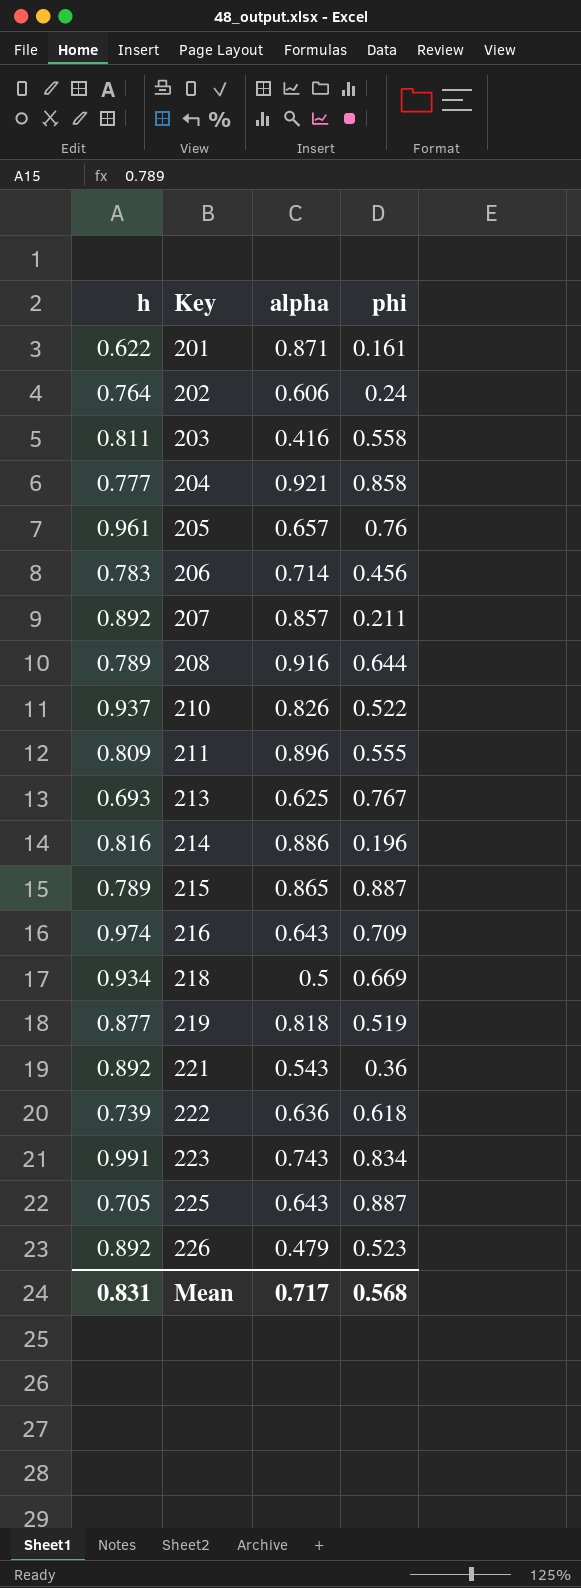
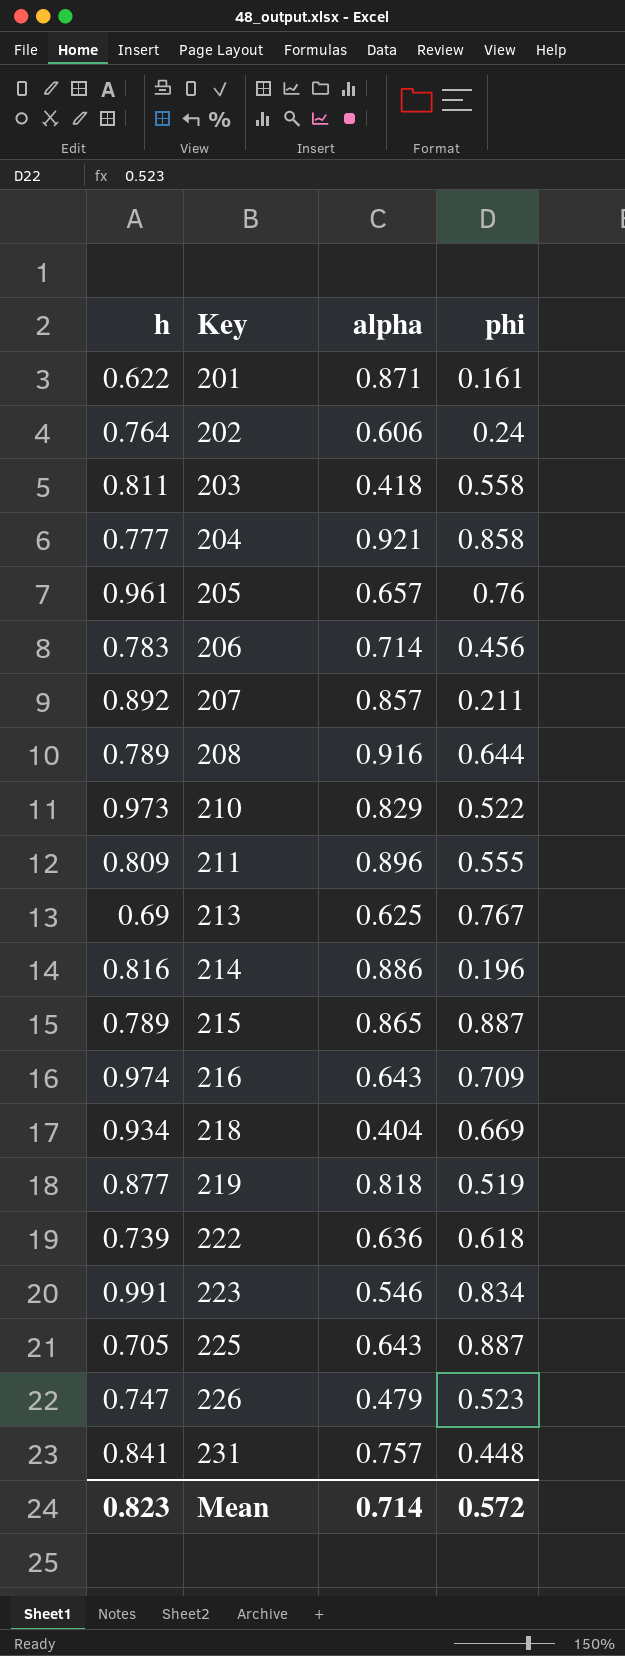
row 221: 0.892 | 0.543 | 0.36 -> none
203 | alpha: 0.416 -> 0.418
210 | h: 0.937 -> 0.973
210 | alpha: 0.826 -> 0.829
213 | h: 0.693 -> 0.69
218 | alpha: 0.5 -> 0.404
223 | alpha: 0.743 -> 0.546
226 | h: 0.892 -> 0.747
row 231: none -> 0.841 | 0.757 | 0.448
Mean | h: 0.831 -> 0.823
Mean | alpha: 0.717 -> 0.714
Mean | phi: 0.568 -> 0.572

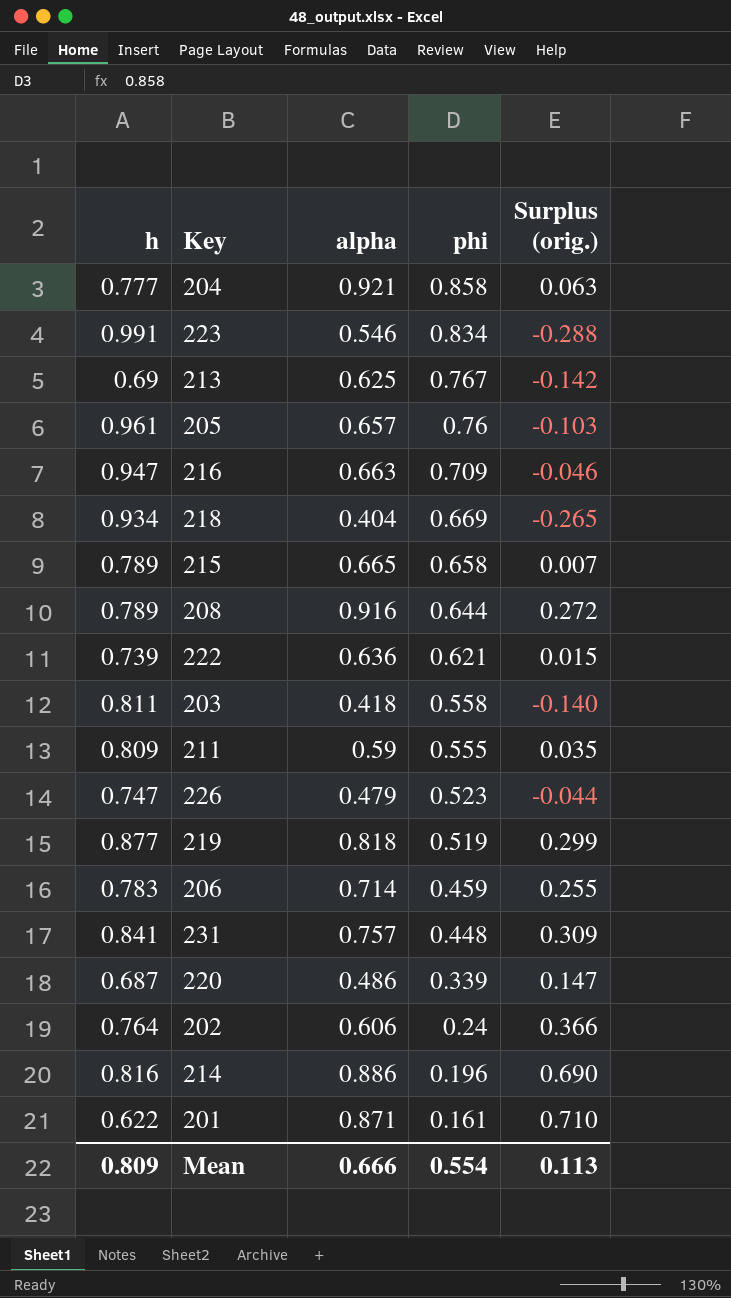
row order: Key ascending -> phi descending
column Surplus (orig.) | formula: none -> [alpha] - [phi]
row 207: 0.892 | 0.857 | 0.211 -> none
row 210: 0.973 | 0.829 | 0.522 -> none
row 225: 0.705 | 0.643 | 0.887 -> none
216 | h: 0.974 -> 0.947
216 | alpha: 0.643 -> 0.663
215 | alpha: 0.865 -> 0.665
215 | phi: 0.887 -> 0.658
222 | phi: 0.618 -> 0.621
211 | alpha: 0.896 -> 0.59
206 | phi: 0.456 -> 0.459
row 220: none -> 0.687 | 0.486 | 0.339 | 0.147
Mean | h: 0.823 -> 0.809
Mean | alpha: 0.714 -> 0.666
Mean | phi: 0.572 -> 0.554

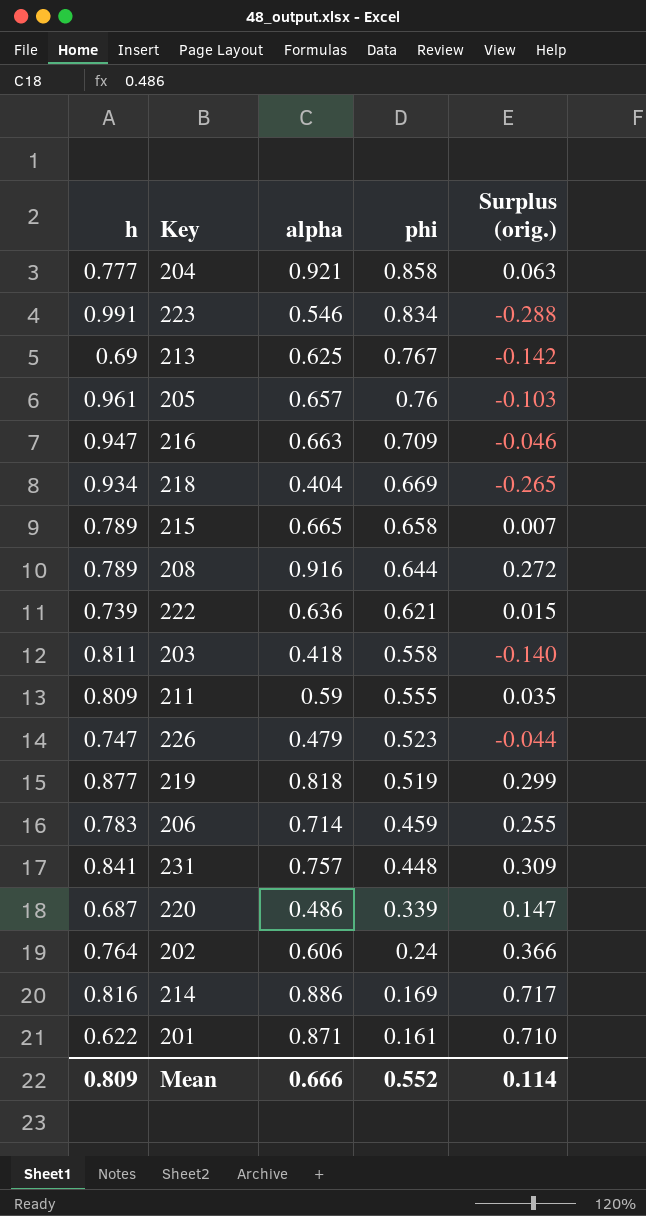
214 | phi: 0.196 -> 0.169
214 | Surplus (orig.): 0.690 -> 0.717
Mean | phi: 0.554 -> 0.552
Mean | Surplus (orig.): 0.113 -> 0.114

